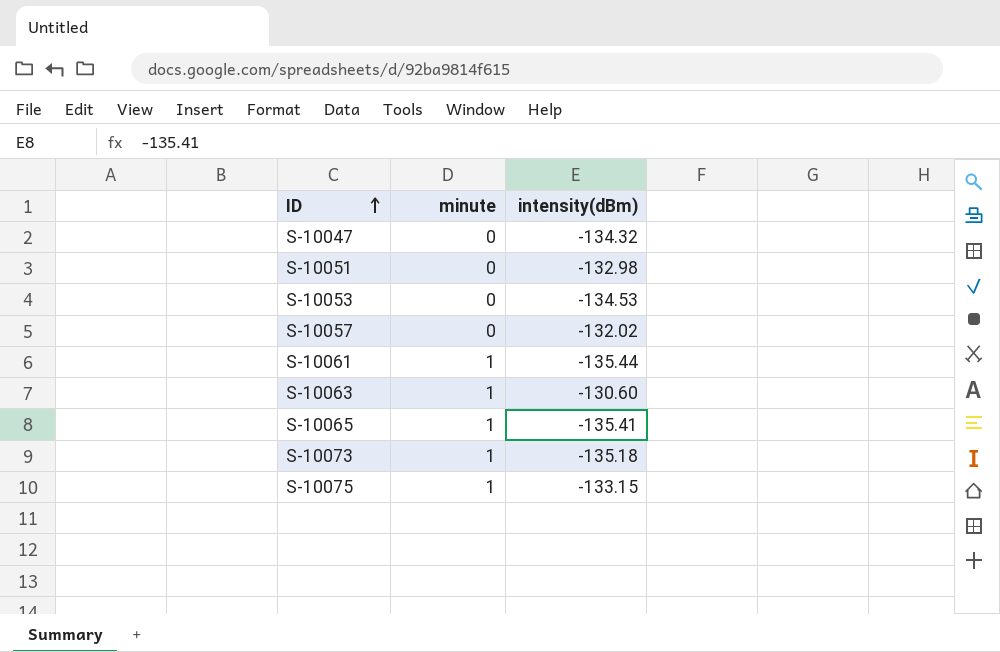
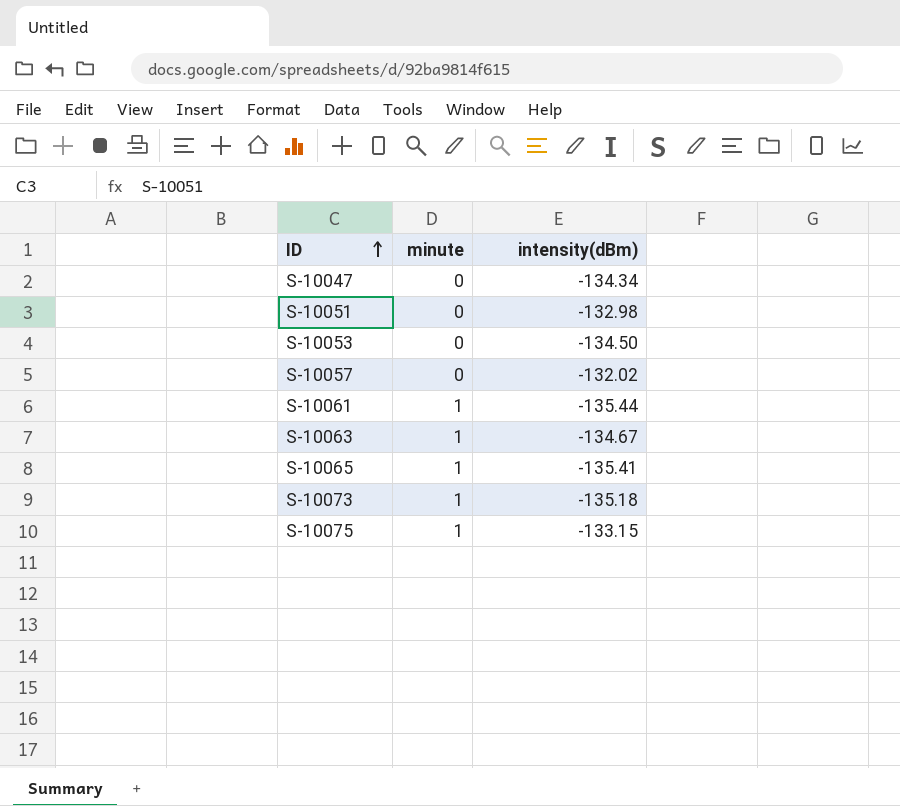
S-10047 | intensity(dBm): -134.32 -> -134.34
S-10053 | intensity(dBm): -134.53 -> -134.50
S-10063 | intensity(dBm): -130.60 -> -134.67

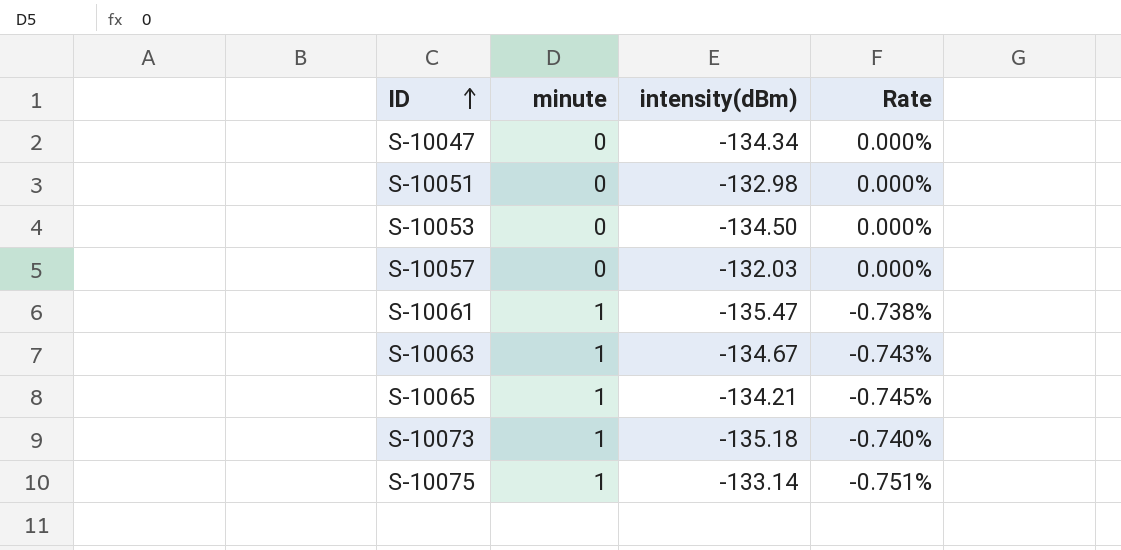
column Rate | formula: none -> [minute] / [intensity(dBm)]
S-10057 | intensity(dBm): -132.02 -> -132.03
S-10061 | intensity(dBm): -135.44 -> -135.47
S-10065 | intensity(dBm): -135.41 -> -134.21
S-10075 | intensity(dBm): -133.15 -> -133.14

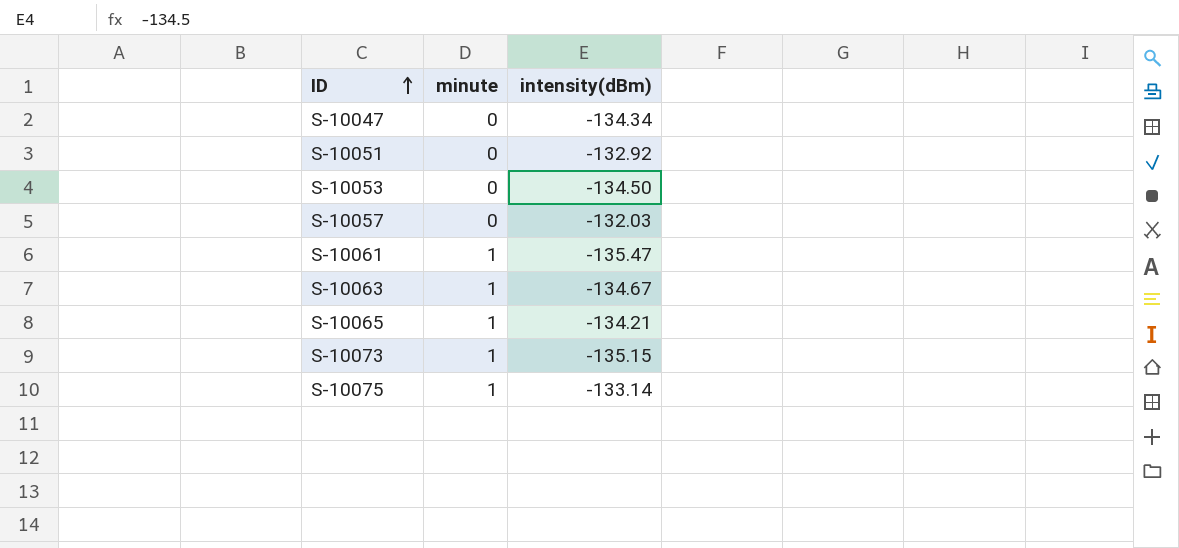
column Rate | formula: [minute] / [intensity(dBm)] -> none
S-10051 | intensity(dBm): -132.98 -> -132.92
S-10073 | intensity(dBm): -135.18 -> -135.15

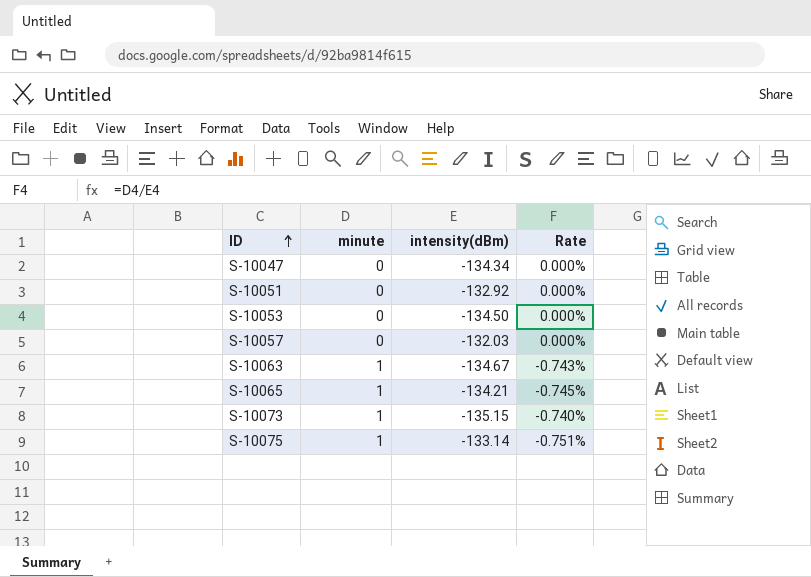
column Rate | formula: none -> [minute] / [intensity(dBm)]
row S-10061: 1 | -135.47 -> none

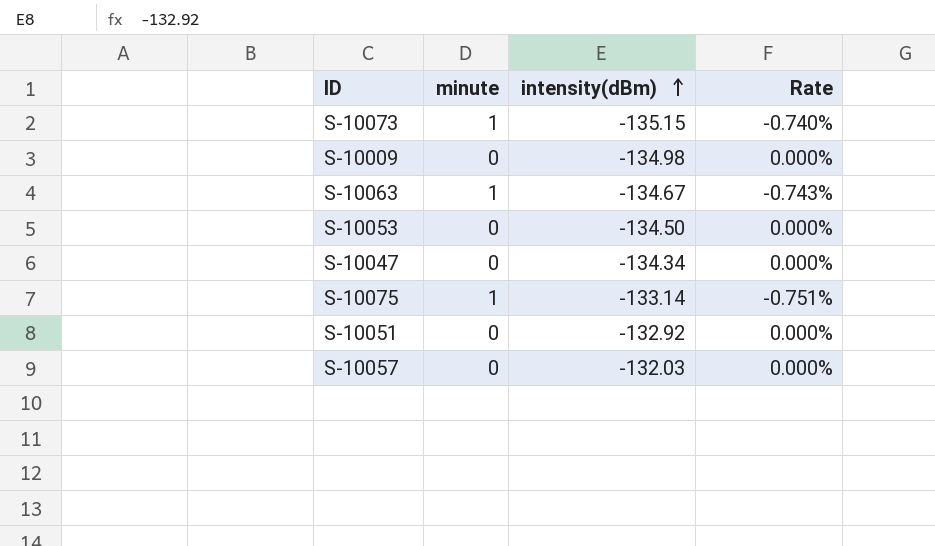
row order: ID ascending -> intensity(dBm) ascending
row S-10065: 1 | -134.21 | -0.745% -> none
row S-10009: none -> 0 | -134.98 | 0.000%

